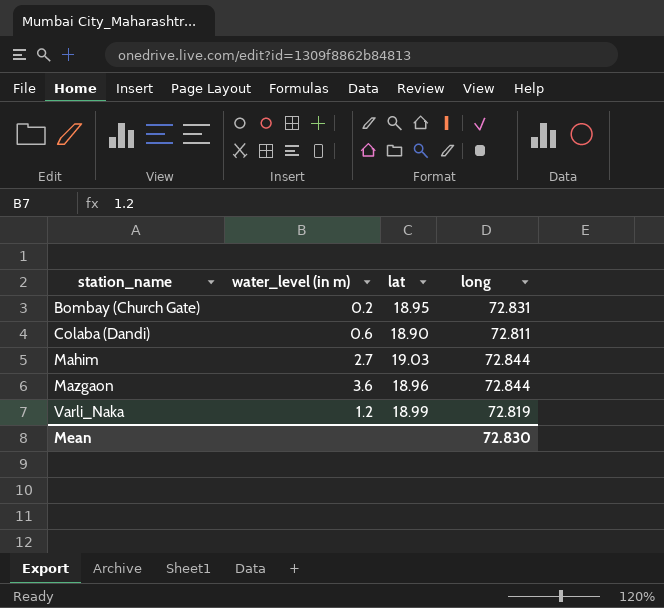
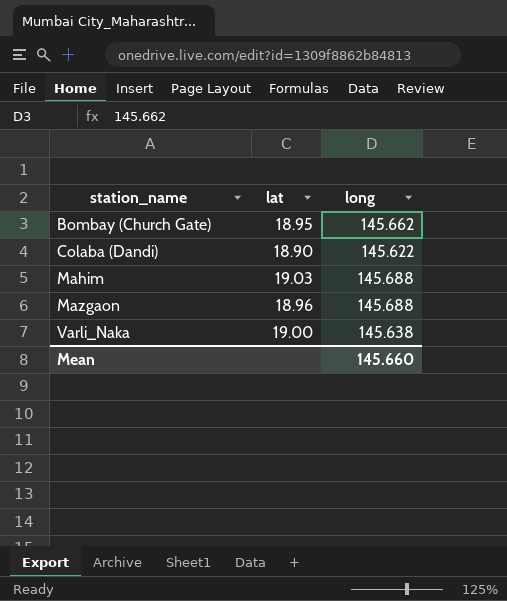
column water_level (in m) | position: 2 -> none
Bombay (Church Gate) | long: 72.831 -> 145.662
Colaba (Dandi) | long: 72.811 -> 145.622
Mahim | long: 72.844 -> 145.688
Mazgaon | long: 72.844 -> 145.688
Varli_Naka | lat: 18.99 -> 19.00
Varli_Naka | long: 72.819 -> 145.638
Mean | long: 72.830 -> 145.660

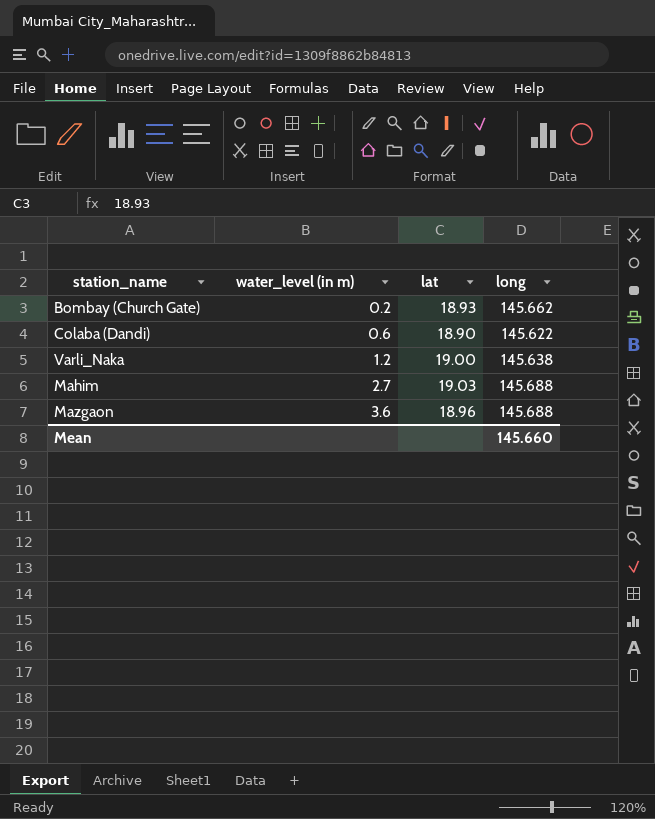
row order: station_name ascending -> water_level (in m) ascending
column water_level (in m) | position: none -> 2
Bombay (Church Gate) | lat: 18.95 -> 18.93

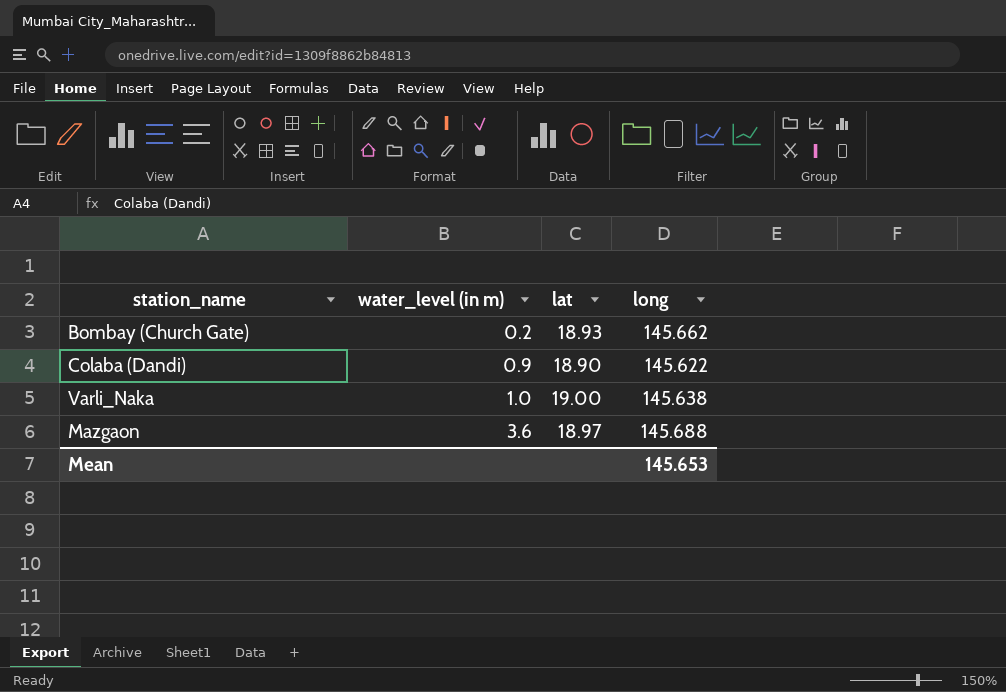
row Mahim: 2.7 | 19.03 | 145.688 -> none
Colaba (Dandi) | water_level (in m): 0.6 -> 0.9
Varli_Naka | water_level (in m): 1.2 -> 1.0
Mazgaon | lat: 18.96 -> 18.97
Mean | long: 145.660 -> 145.653

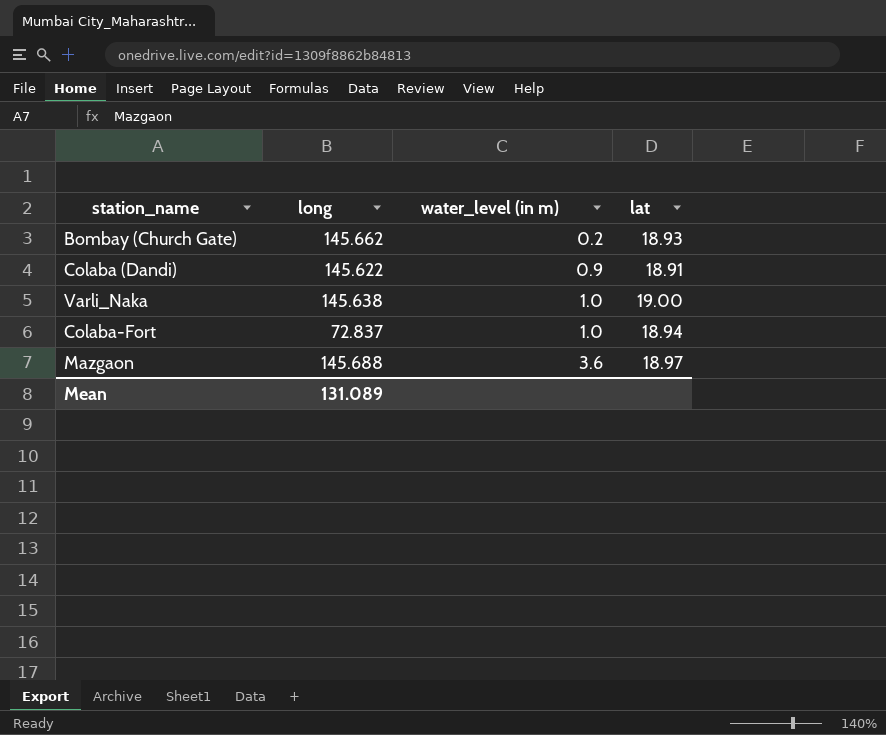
column long | position: 4 -> 2
Colaba (Dandi) | lat: 18.90 -> 18.91
row Colaba-Fort: none -> 72.837 | 1.0 | 18.94
Mean | long: 145.653 -> 131.089

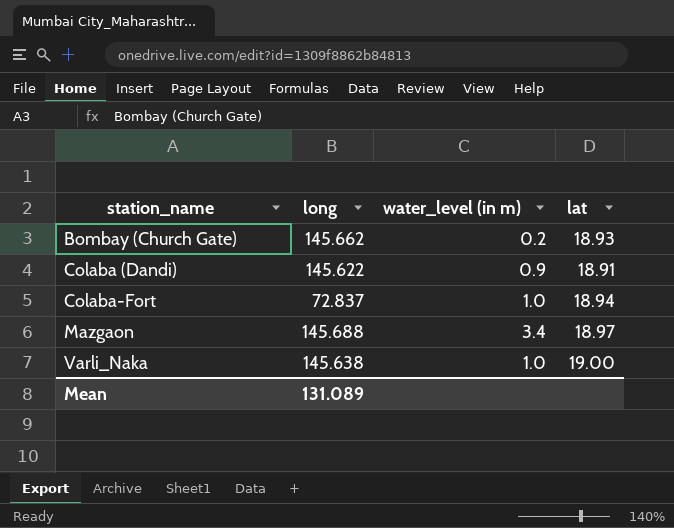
row order: water_level (in m) ascending -> station_name ascending
Mazgaon | water_level (in m): 3.6 -> 3.4

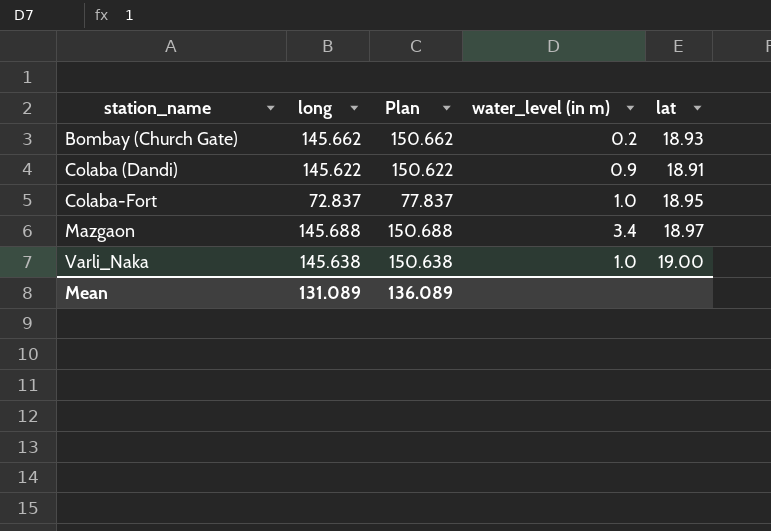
column Plan | formula: none -> [long] + 5
Colaba-Fort | lat: 18.94 -> 18.95

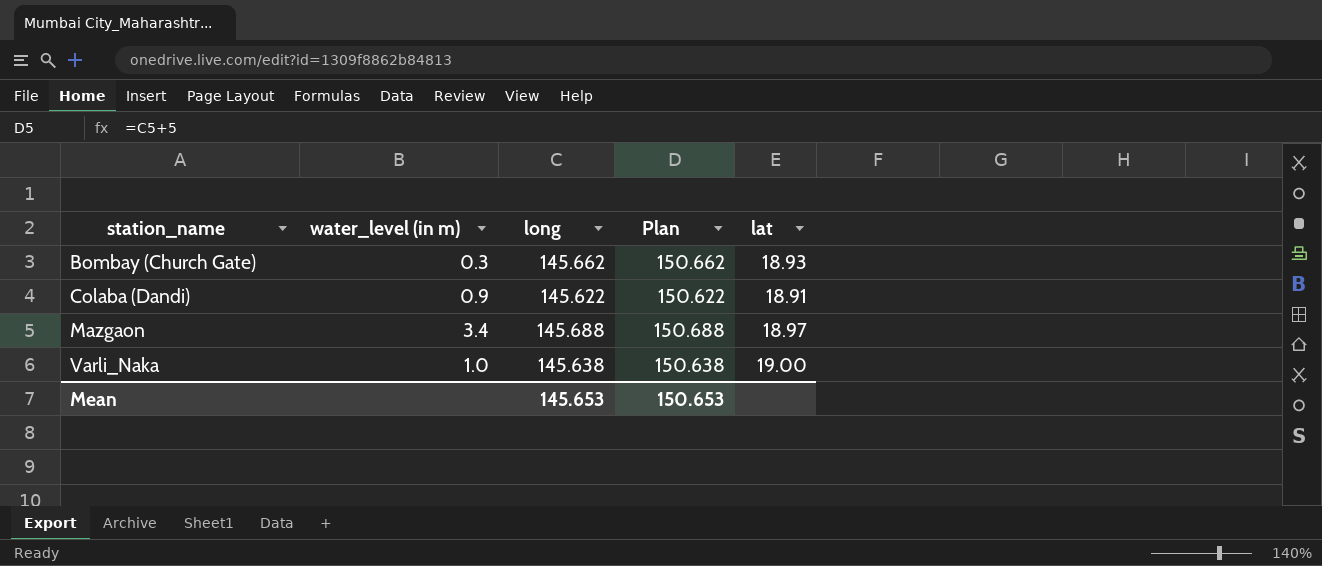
column water_level (in m) | position: 4 -> 2
row Colaba-Fort: 72.837 | 77.837 | 1.0 | 18.95 -> none
Bombay (Church Gate) | water_level (in m): 0.2 -> 0.3
Mean | long: 131.089 -> 145.653
Mean | Plan: 136.089 -> 150.653

